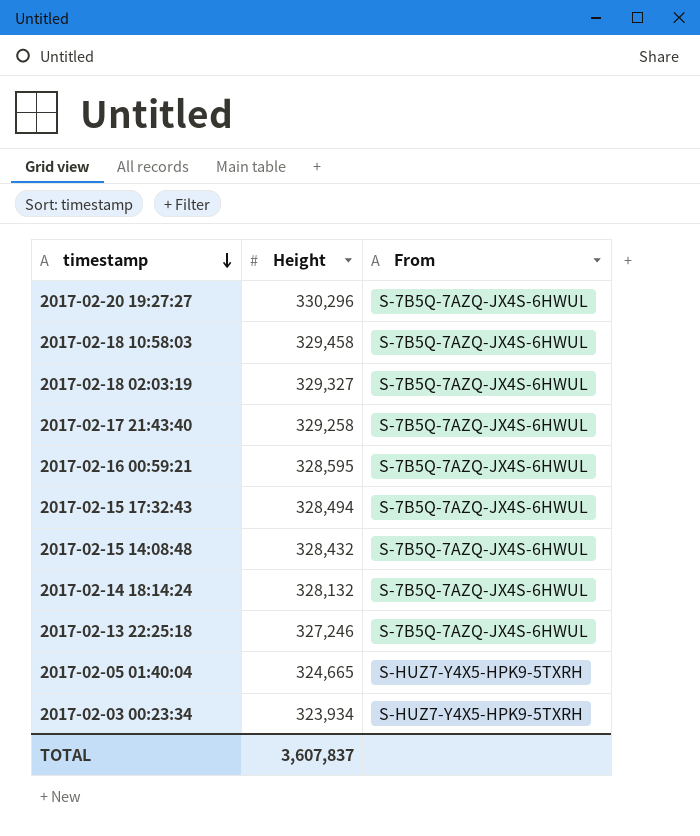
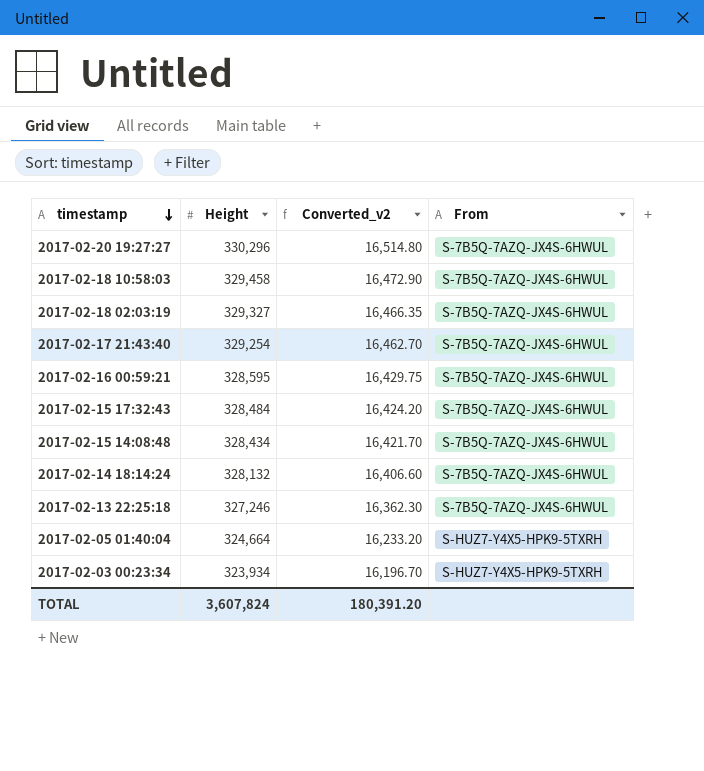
column Converted_v2 | formula: none -> [Height] * 0.05
2017-02-17 21:43:40 | Height: 329,258 -> 329,254
2017-02-15 17:32:43 | Height: 328,494 -> 328,484
2017-02-15 14:08:48 | Height: 328,432 -> 328,434
2017-02-05 01:40:04 | Height: 324,665 -> 324,664
TOTAL | Height: 3,607,837 -> 3,607,824

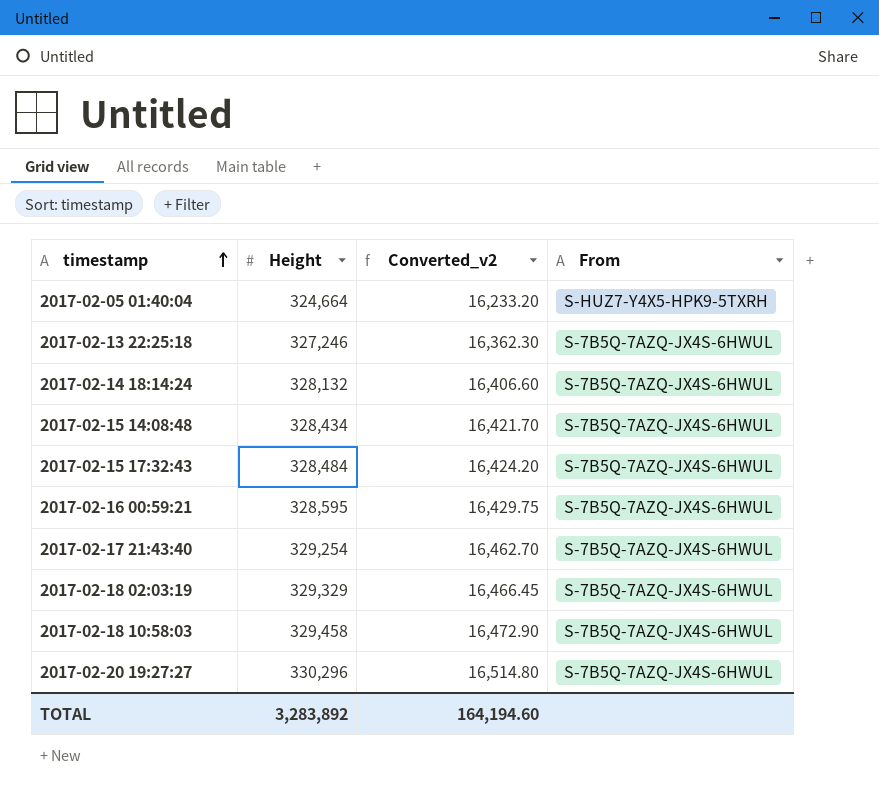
row order: timestamp descending -> timestamp ascending
row 2017-02-03 00:23:34: 323,934 | 16,196.70 | S-HUZ7-Y4X5-HPK9-5TXRH -> none
2017-02-18 02:03:19 | Height: 329,327 -> 329,329
2017-02-18 02:03:19 | Converted_v2: 16,466.35 -> 16,466.45
TOTAL | Height: 3,607,824 -> 3,283,892
TOTAL | Converted_v2: 180,391.20 -> 164,194.60

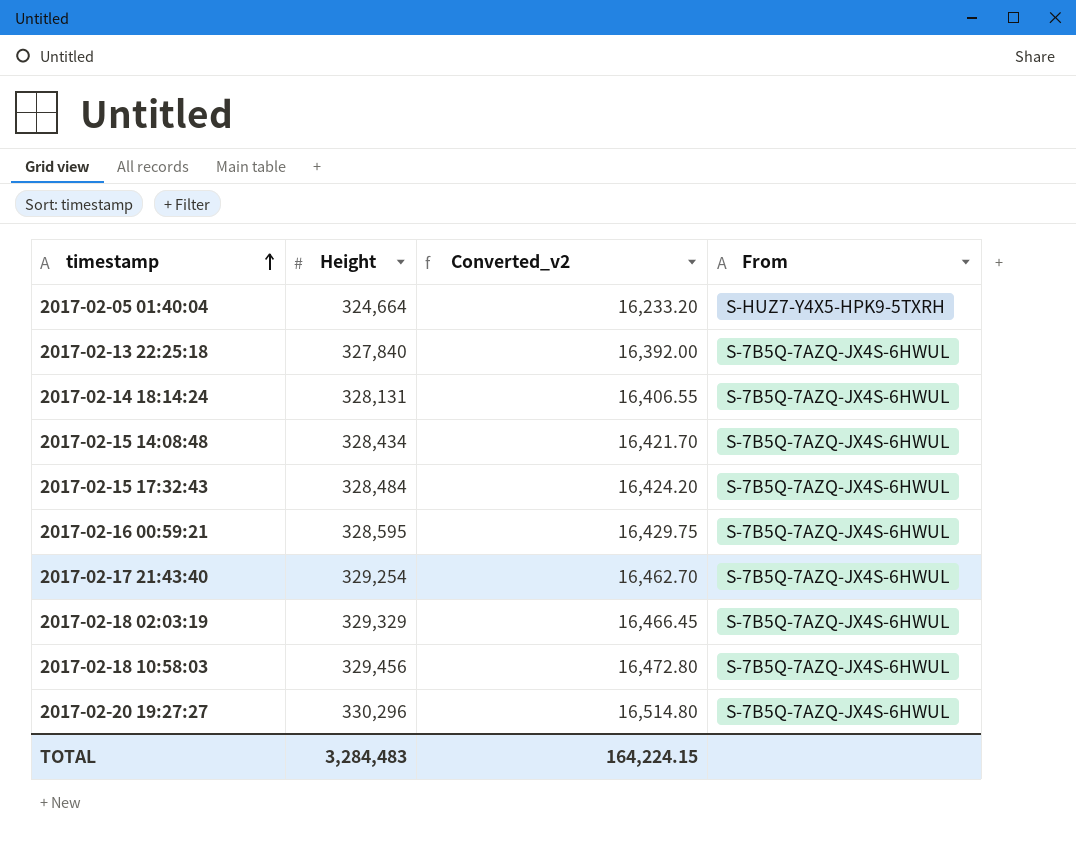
2017-02-13 22:25:18 | Height: 327,246 -> 327,840
2017-02-13 22:25:18 | Converted_v2: 16,362.30 -> 16,392.00
2017-02-14 18:14:24 | Height: 328,132 -> 328,131
2017-02-14 18:14:24 | Converted_v2: 16,406.60 -> 16,406.55
2017-02-18 10:58:03 | Height: 329,458 -> 329,456
2017-02-18 10:58:03 | Converted_v2: 16,472.90 -> 16,472.80
TOTAL | Height: 3,283,892 -> 3,284,483
TOTAL | Converted_v2: 164,194.60 -> 164,224.15

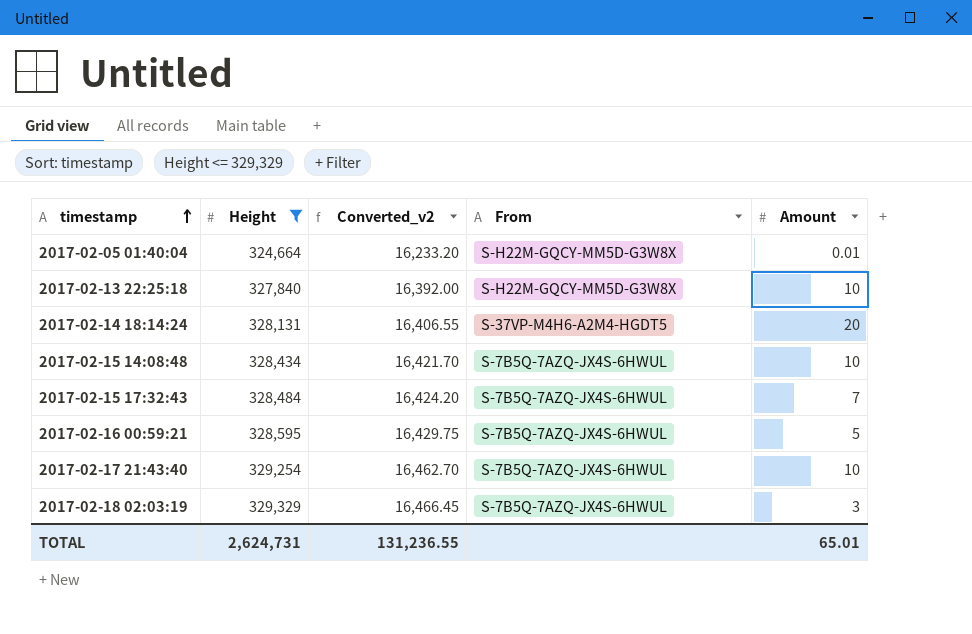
filter: none -> Height <= 329,329
column Amount | position: none -> 5
2017-02-05 01:40:04 | From: S-HUZ7-Y4X5-HPK9-5TXRH -> S-H22M-GQCY-MM5D-G3W8X
2017-02-13 22:25:18 | From: S-7B5Q-7AZQ-JX4S-6HWUL -> S-H22M-GQCY-MM5D-G3W8X
2017-02-14 18:14:24 | From: S-7B5Q-7AZQ-JX4S-6HWUL -> S-37VP-M4H6-A2M4-HGDT5
TOTAL | Height: 3,284,483 -> 2,624,731
TOTAL | Converted_v2: 164,224.15 -> 131,236.55

